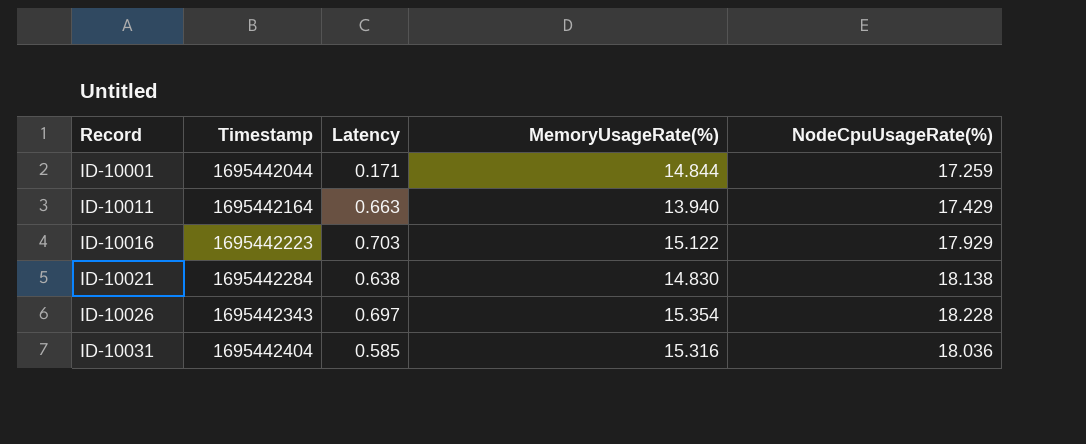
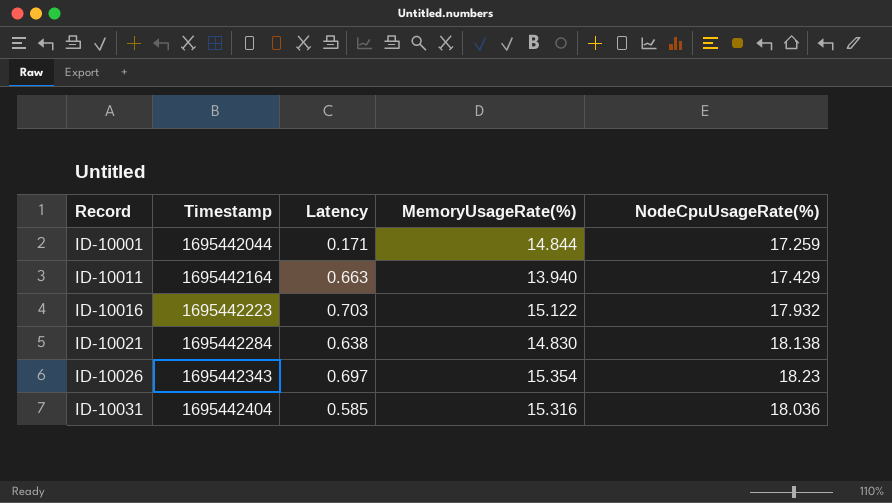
ID-10016 | NodeCpuUsageRate(%): 17.929 -> 17.932
ID-10026 | NodeCpuUsageRate(%): 18.228 -> 18.23

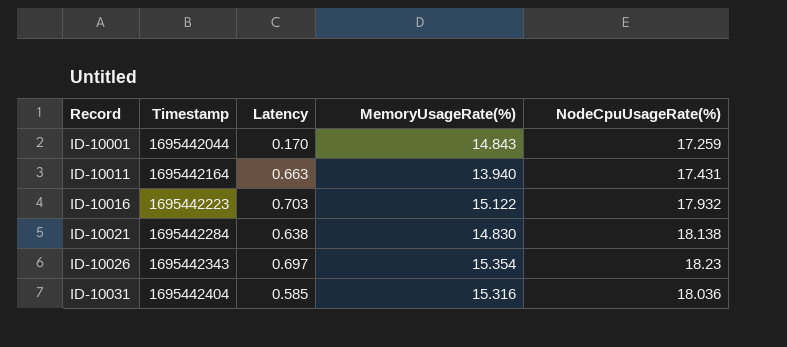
ID-10001 | Latency: 0.171 -> 0.170
ID-10001 | MemoryUsageRate(%): 14.844 -> 14.843
ID-10011 | NodeCpuUsageRate(%): 17.429 -> 17.431

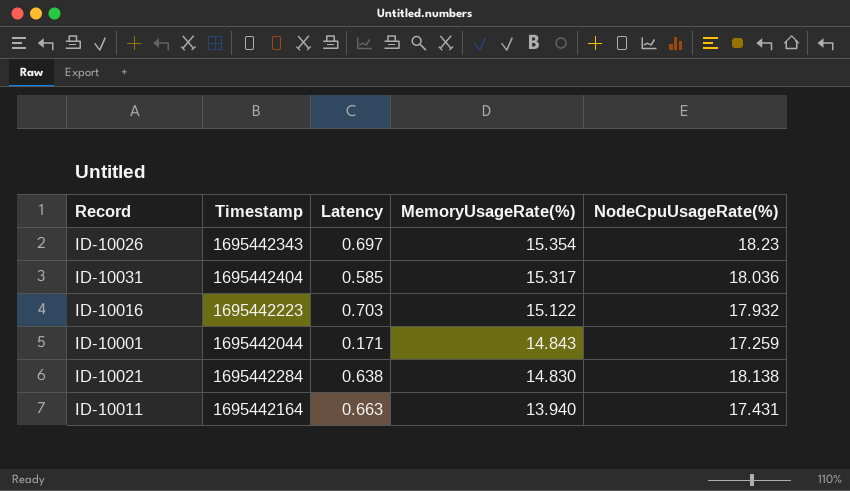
row order: Record ascending -> MemoryUsageRate(%) descending
ID-10031 | MemoryUsageRate(%): 15.316 -> 15.317
ID-10001 | Latency: 0.170 -> 0.171

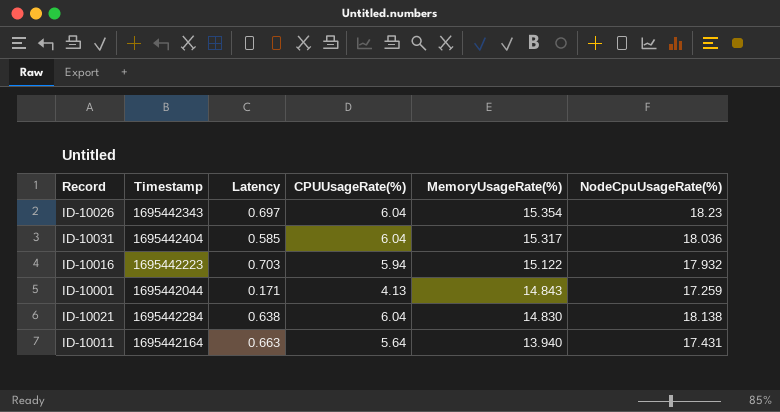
column CPUUsageRate(%) | position: none -> 4

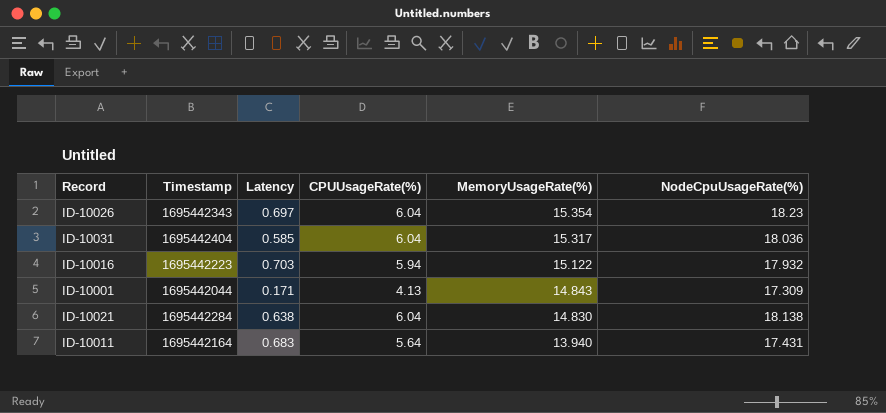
ID-10001 | NodeCpuUsageRate(%): 17.259 -> 17.309
ID-10011 | Latency: 0.663 -> 0.683

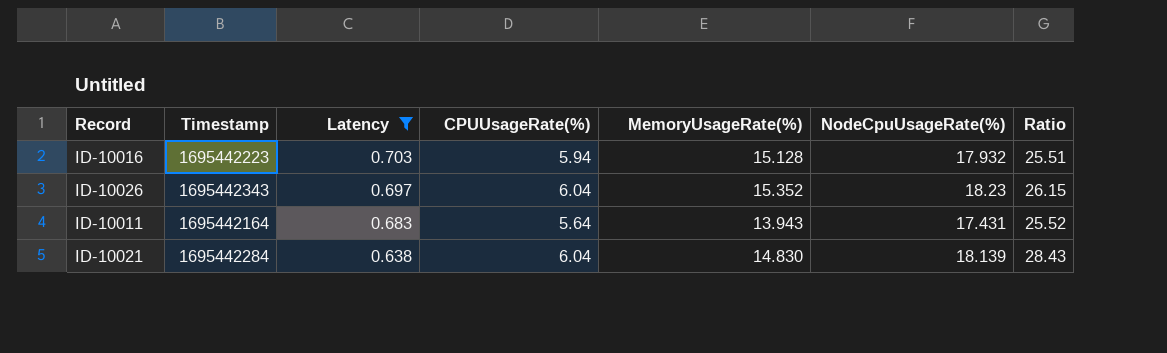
filter: none -> Latency >= 0.638
row order: MemoryUsageRate(%) descending -> Latency descending
column Ratio | formula: none -> [NodeCpuUsageRate(%)] / [Latency]
ID-10016 | MemoryUsageRate(%): 15.122 -> 15.128
ID-10026 | MemoryUsageRate(%): 15.354 -> 15.352
ID-10011 | MemoryUsageRate(%): 13.940 -> 13.943
ID-10021 | NodeCpuUsageRate(%): 18.138 -> 18.139

